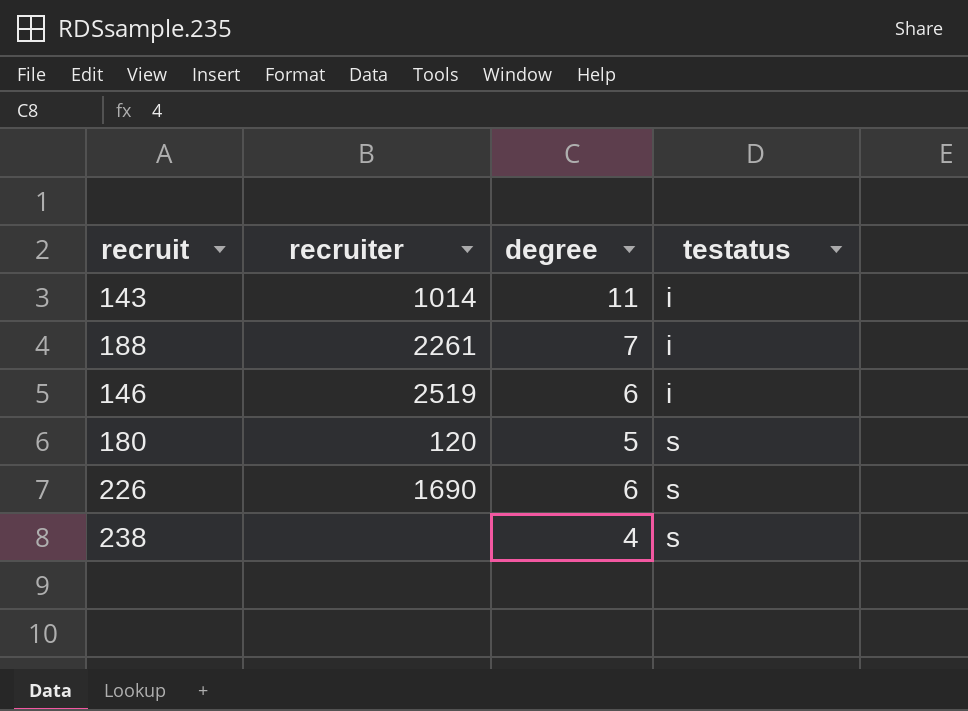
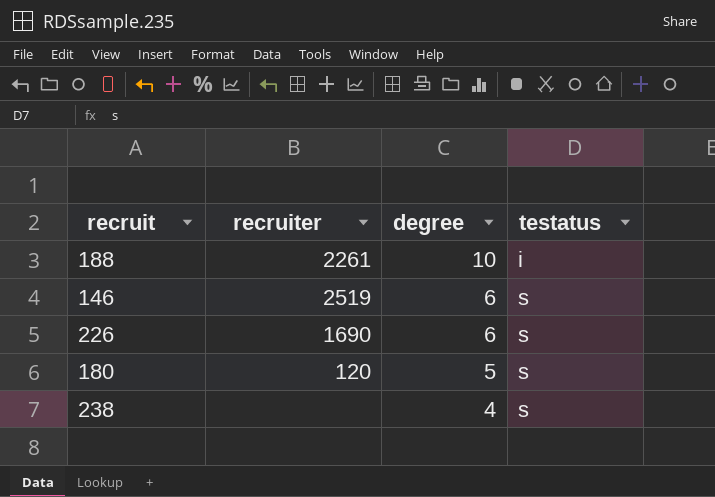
row order: testatus ascending -> degree descending
row 143: 1014 | 11 | i -> none
188 | degree: 7 -> 10
146 | testatus: i -> s

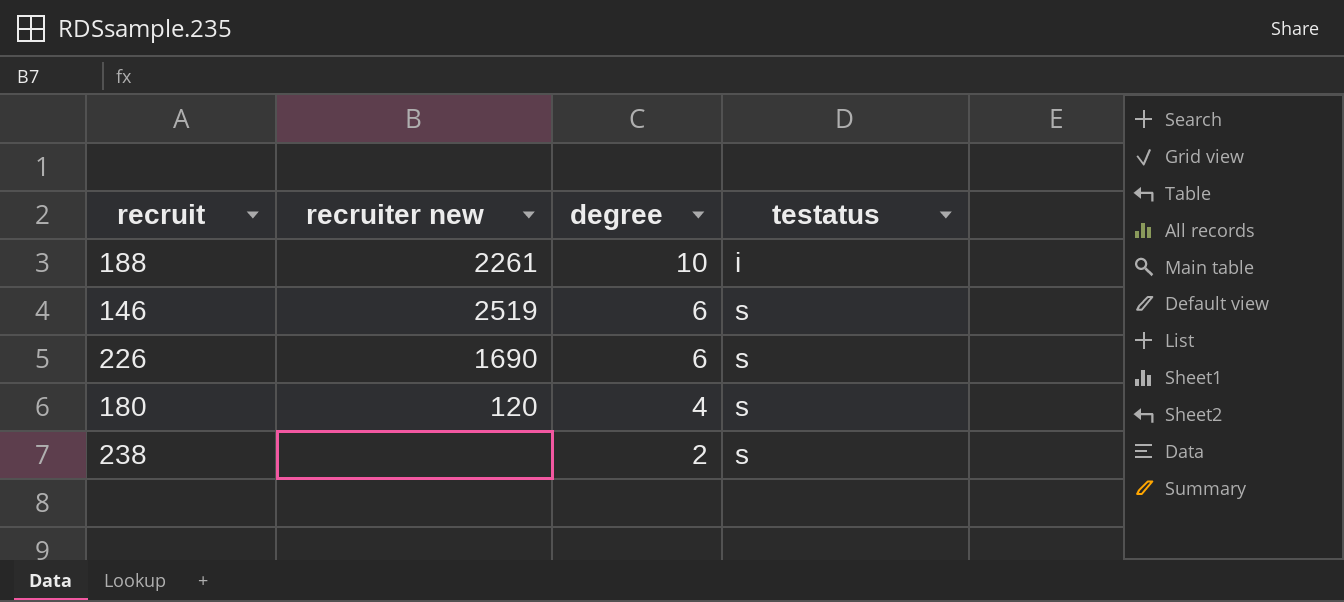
column name: recruiter -> recruiter new
180 | degree: 5 -> 4
238 | degree: 4 -> 2

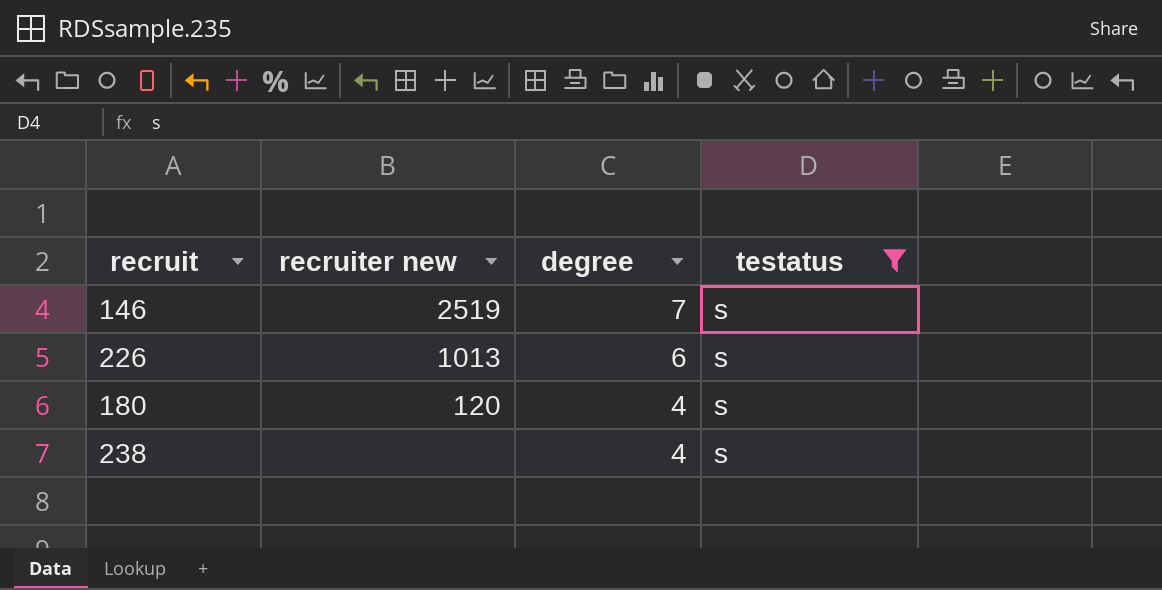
filter: none -> testatus = s
146 | degree: 6 -> 7
226 | recruiter new: 1690 -> 1013
238 | degree: 2 -> 4

